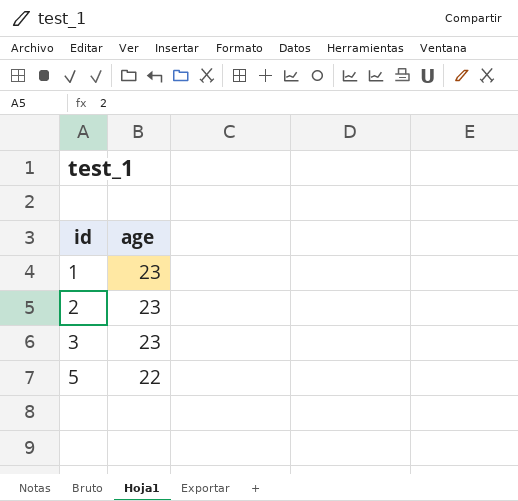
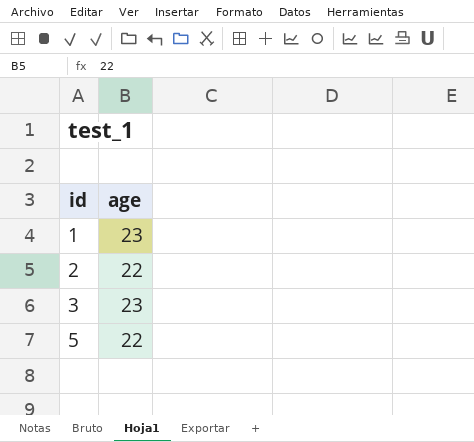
2 | age: 23 -> 22

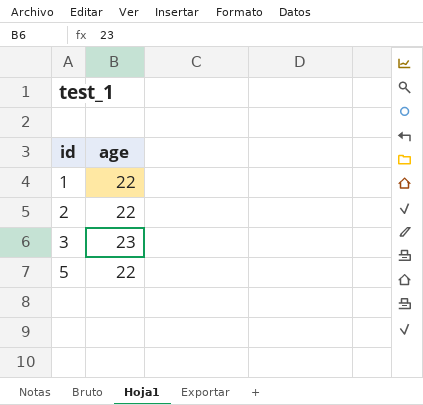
1 | age: 23 -> 22

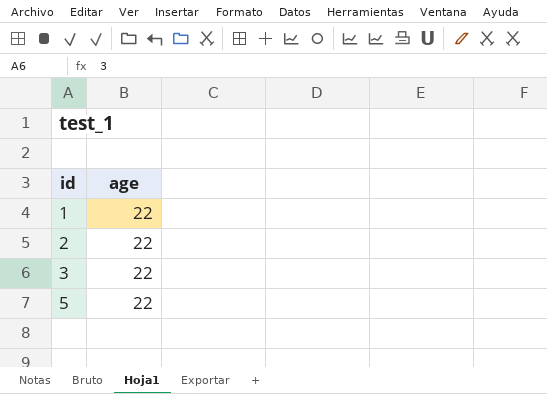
3 | age: 23 -> 22

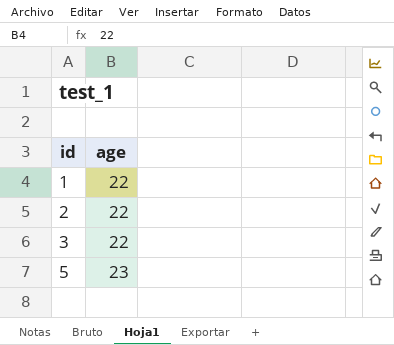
5 | age: 22 -> 23

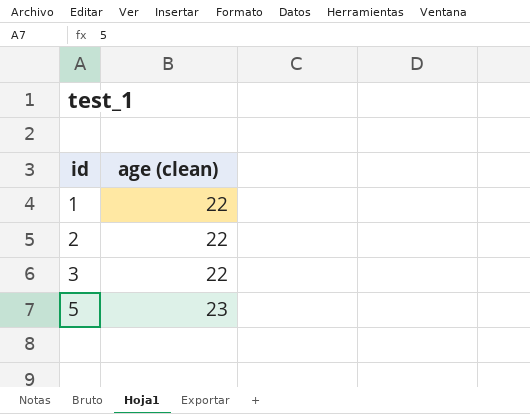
column name: age -> age (clean)

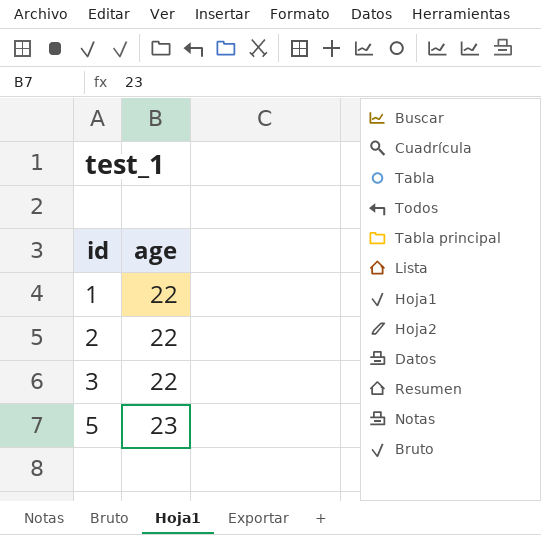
column name: age (clean) -> age

